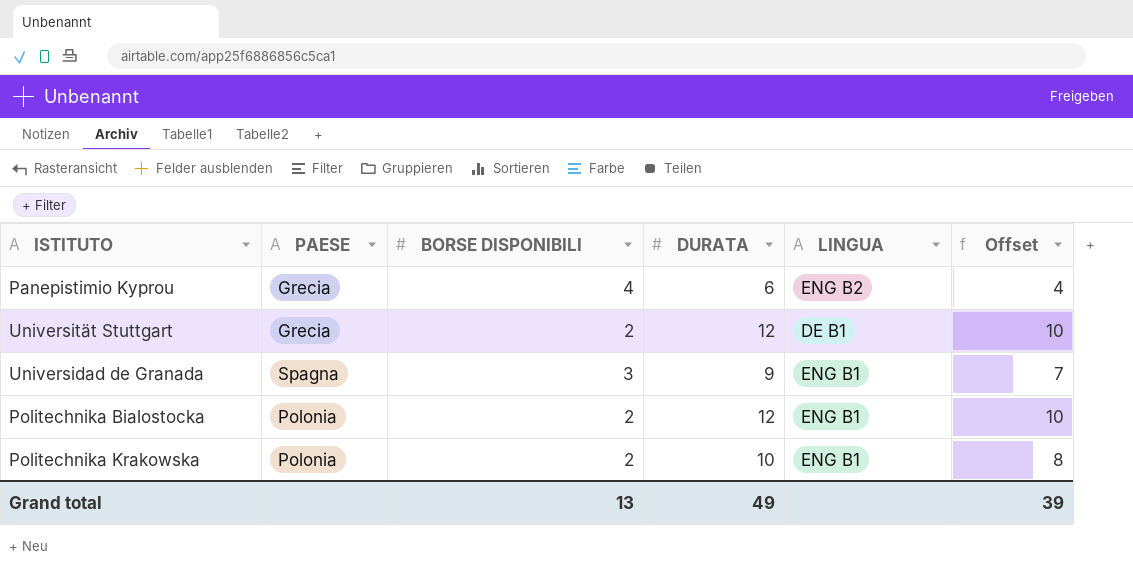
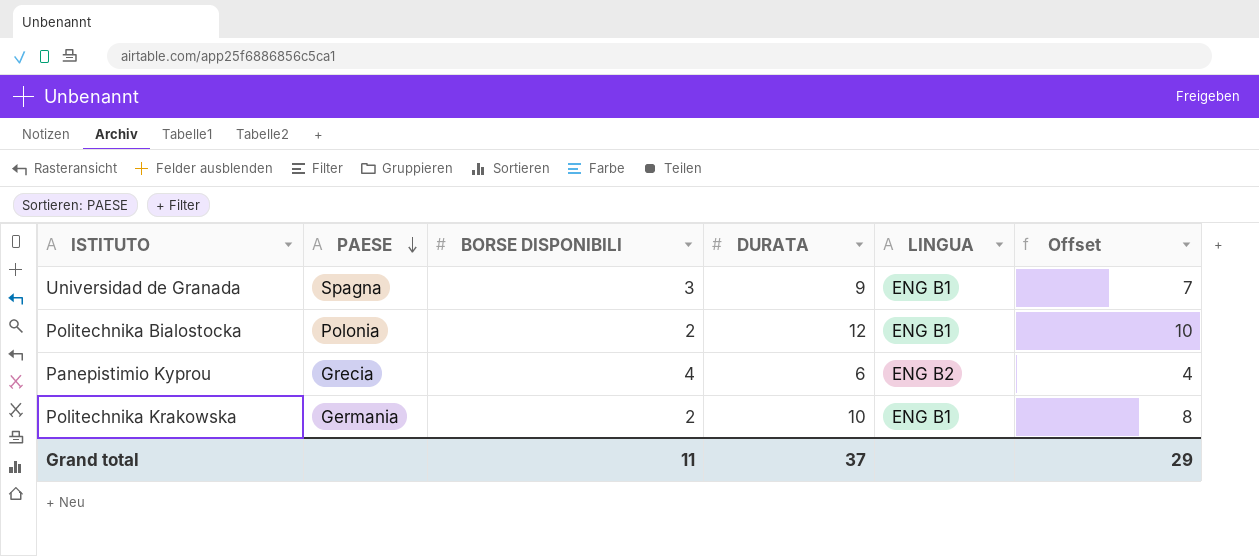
row order: none -> PAESE descending
row Universität Stuttgart: Grecia | 2 | 12 | DE B1 | 10 -> none
Politechnika Krakowska | PAESE: Polonia -> Germania
Grand total | BORSE DISPONIBILI: 13 -> 11
Grand total | DURATA: 49 -> 37
Grand total | Offset: 39 -> 29

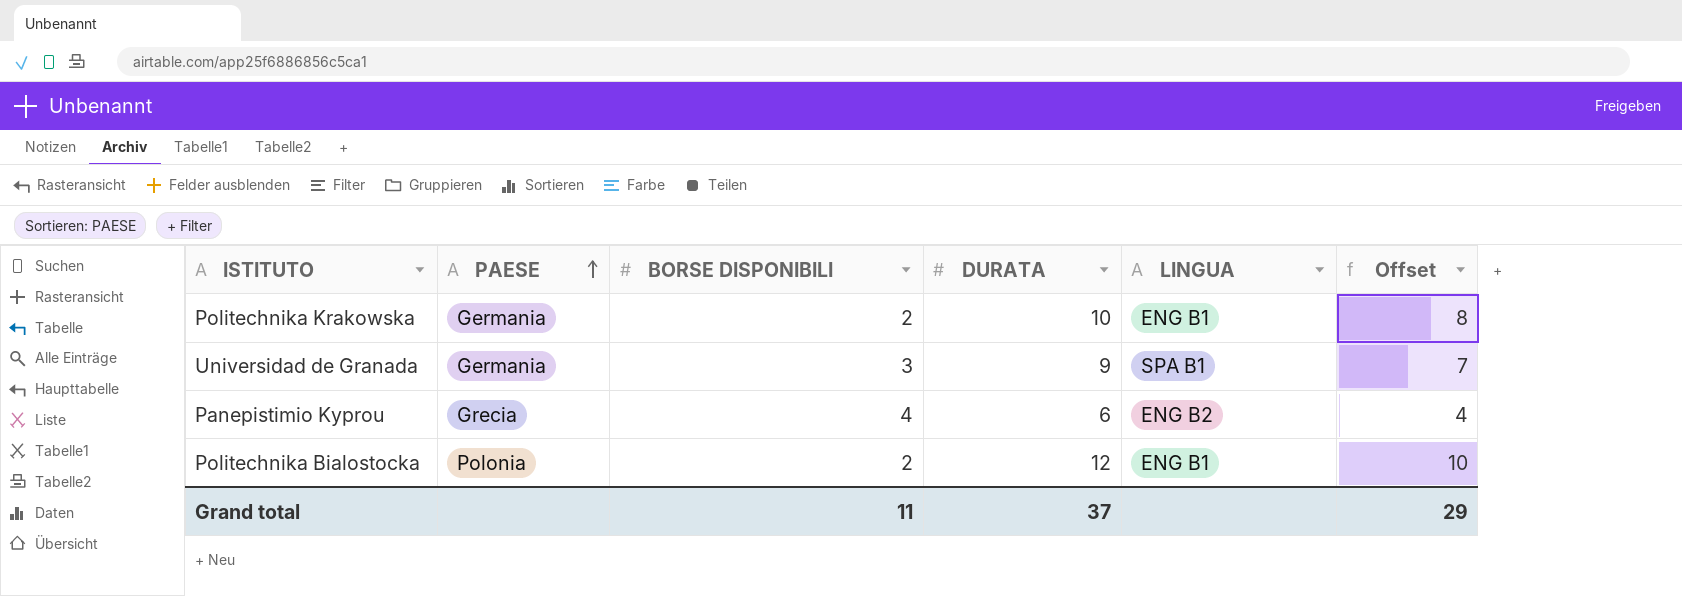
row order: PAESE descending -> PAESE ascending
Universidad de Granada | PAESE: Spagna -> Germania
Universidad de Granada | LINGUA: ENG B1 -> SPA B1

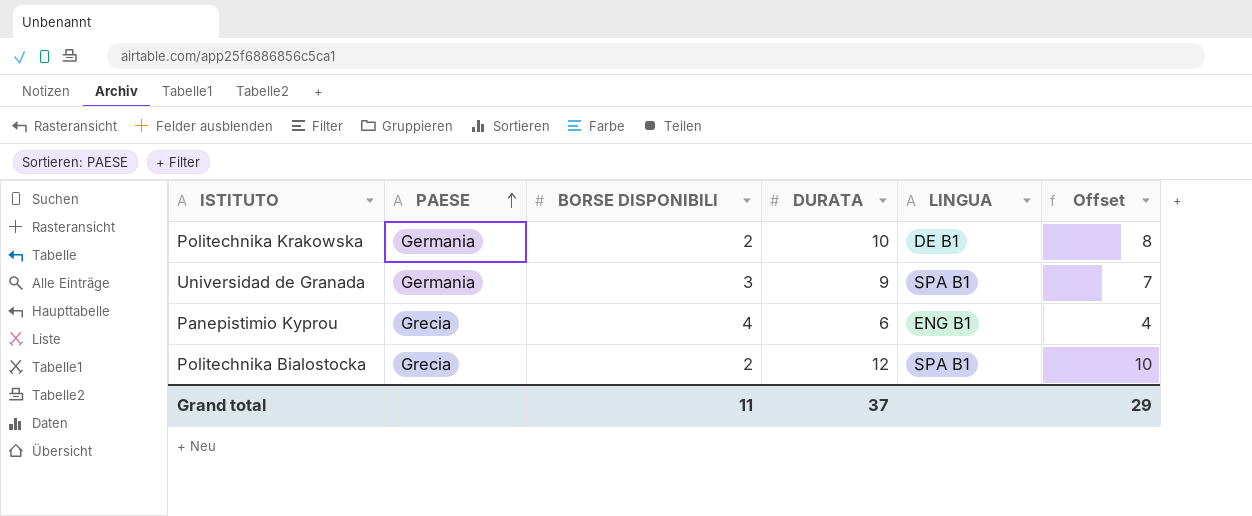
Politechnika Krakowska | LINGUA: ENG B1 -> DE B1
Panepistimio Kyprou | LINGUA: ENG B2 -> ENG B1
Politechnika Bialostocka | PAESE: Polonia -> Grecia
Politechnika Bialostocka | LINGUA: ENG B1 -> SPA B1

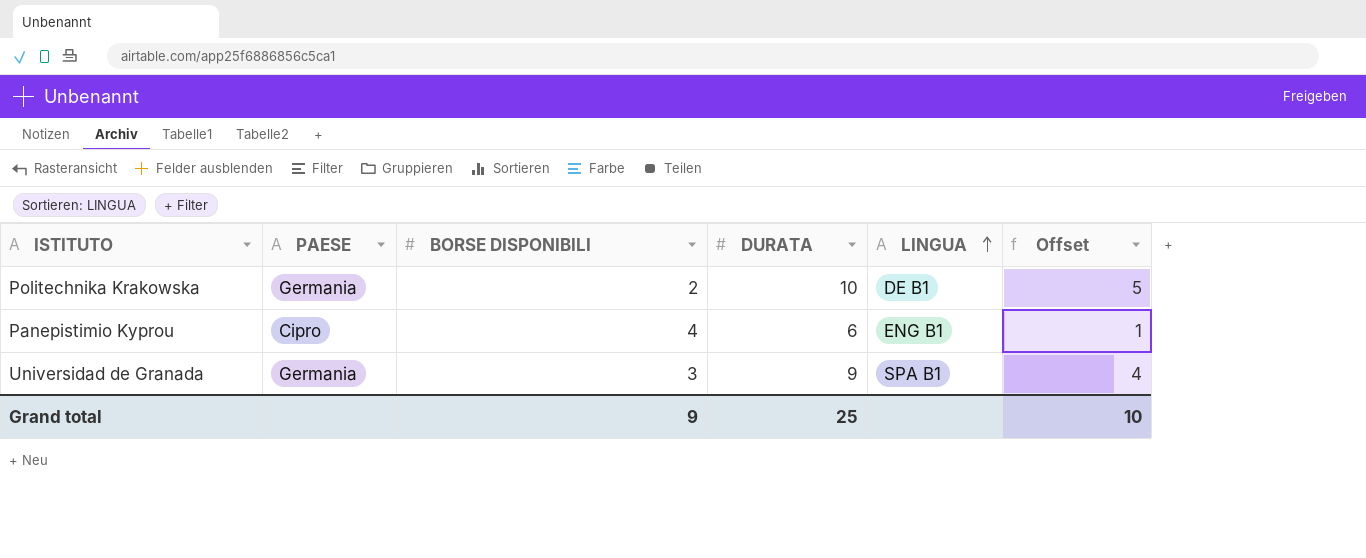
row order: PAESE ascending -> LINGUA ascending
column Offset | formula: [DURATA] - 2 -> [DURATA] - 5
row Politechnika Bialostocka: Grecia | 2 | 12 | SPA B1 | 10 -> none
Panepistimio Kyprou | PAESE: Grecia -> Cipro
Grand total | BORSE DISPONIBILI: 11 -> 9
Grand total | DURATA: 37 -> 25
Grand total | Offset: 29 -> 10

